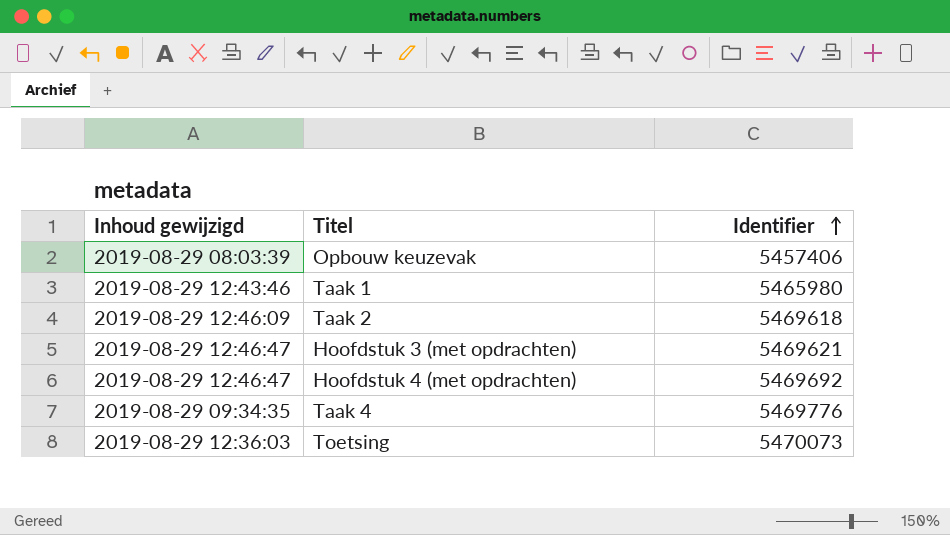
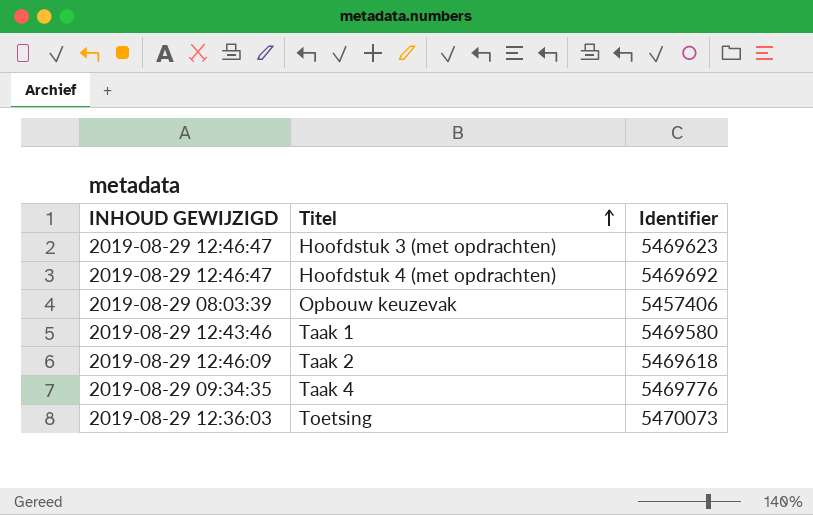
row order: Identifier ascending -> Titel ascending
column name: Inhoud gewijzigd -> INHOUD GEWIJZIGD
Hoofdstuk 3 (met opdrachten) | Identifier: 5469621 -> 5469623
Taak 1 | Identifier: 5465980 -> 5469580

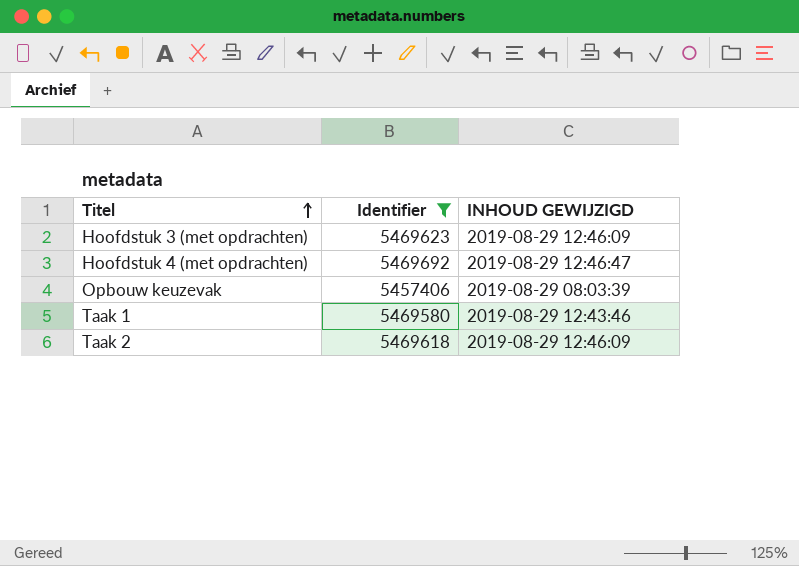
filter: none -> Identifier <= 5469692
column INHOUD GEWIJZIGD | position: 1 -> 3
Hoofdstuk 3 (met opdrachten) | INHOUD GEWIJZIGD: 2019-08-29 12:46:47 -> 2019-08-29 12:46:09

